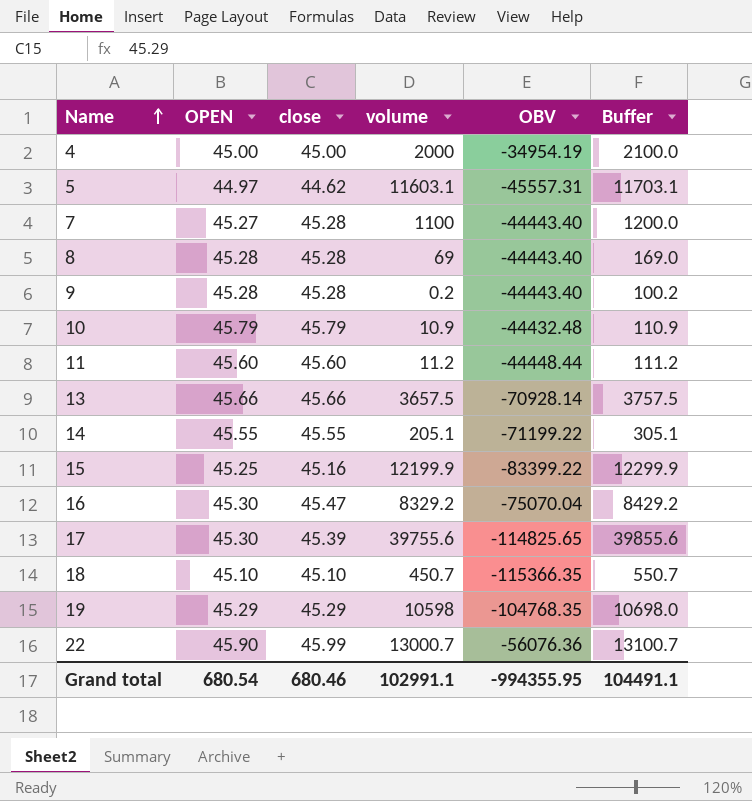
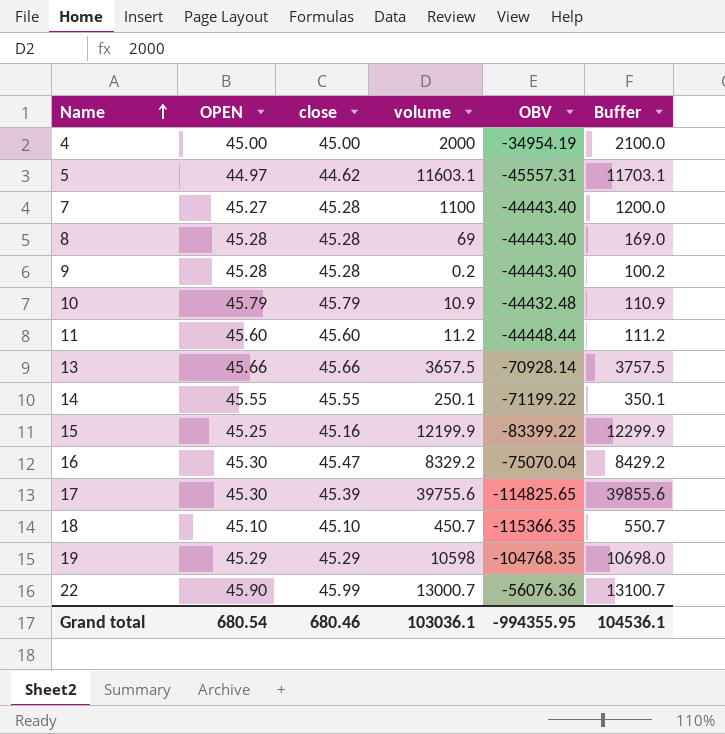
14 | volume: 205.1 -> 250.1
14 | Buffer: 305.1 -> 350.1
Grand total | volume: 102991.1 -> 103036.1
Grand total | Buffer: 104491.1 -> 104536.1

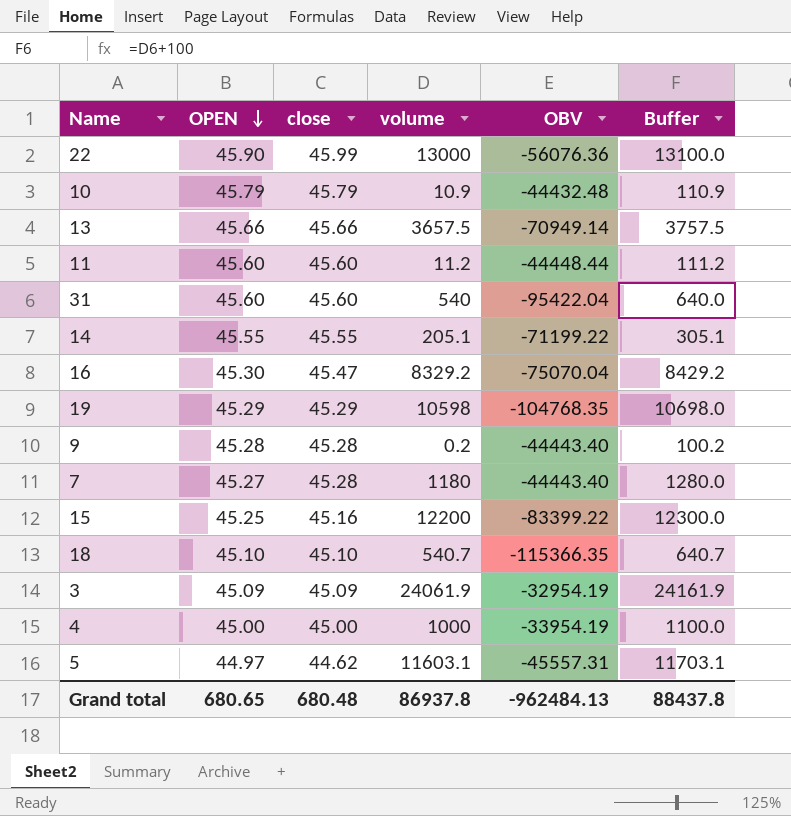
row order: Name ascending -> OPEN descending
row 8: 45.28 | 45.28 | 69 | -44443.40 | 169.0 -> none
row 17: 45.30 | 45.39 | 39755.6 | -114825.65 | 39855.6 -> none
22 | volume: 13000.7 -> 13000
22 | Buffer: 13100.7 -> 13100.0
13 | OBV: -70928.14 -> -70949.14
row 31: none -> 45.60 | 45.60 | 540 | -95422.04 | 640.0
14 | volume: 250.1 -> 205.1
14 | Buffer: 350.1 -> 305.1
7 | volume: 1100 -> 1180
7 | Buffer: 1200.0 -> 1280.0
15 | volume: 12199.9 -> 12200
15 | Buffer: 12299.9 -> 12300.0
18 | volume: 450.7 -> 540.7
18 | Buffer: 550.7 -> 640.7
row 3: none -> 45.09 | 45.09 | 24061.9 | -32954.19 | 24161.9
4 | volume: 2000 -> 1000
4 | OBV: -34954.19 -> -33954.19
4 | Buffer: 2100.0 -> 1100.0
Grand total | OPEN: 680.54 -> 680.65
Grand total | close: 680.46 -> 680.48
Grand total | volume: 103036.1 -> 86937.8
Grand total | OBV: -994355.95 -> -962484.13
Grand total | Buffer: 104536.1 -> 88437.8

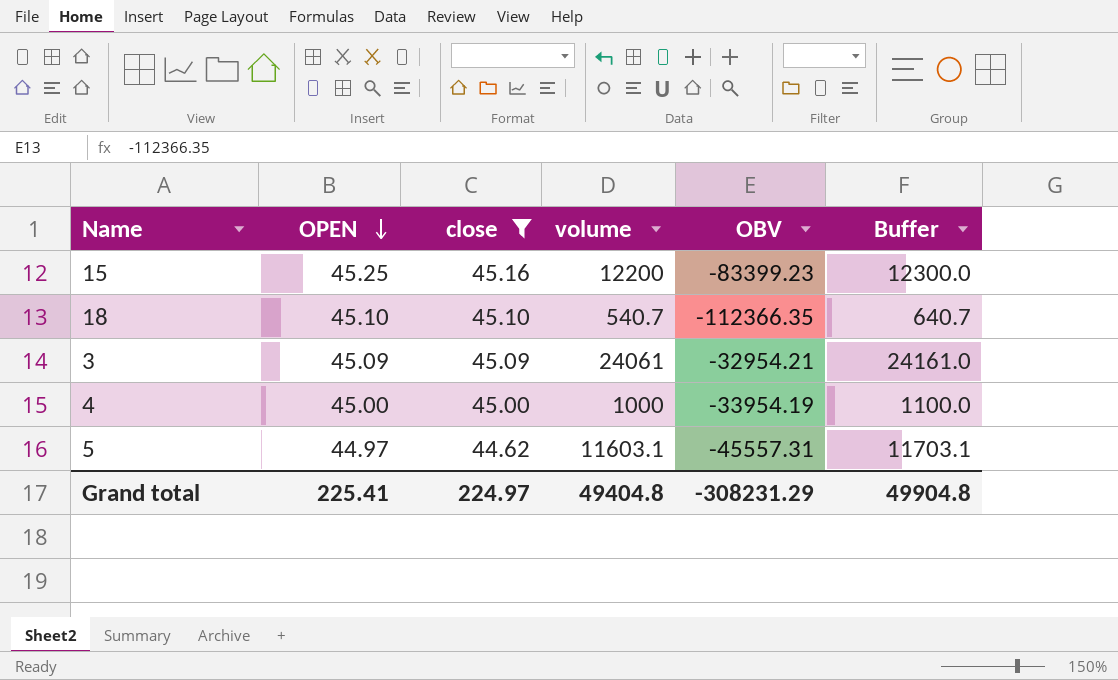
filter: none -> close <= 45.16
15 | OBV: -83399.22 -> -83399.23
18 | OBV: -115366.35 -> -112366.35
3 | volume: 24061.9 -> 24061
3 | OBV: -32954.19 -> -32954.21
3 | Buffer: 24161.9 -> 24161.0
Grand total | OPEN: 680.65 -> 225.41
Grand total | close: 680.48 -> 224.97
Grand total | volume: 86937.8 -> 49404.8
Grand total | OBV: -962484.13 -> -308231.29
Grand total | Buffer: 88437.8 -> 49904.8

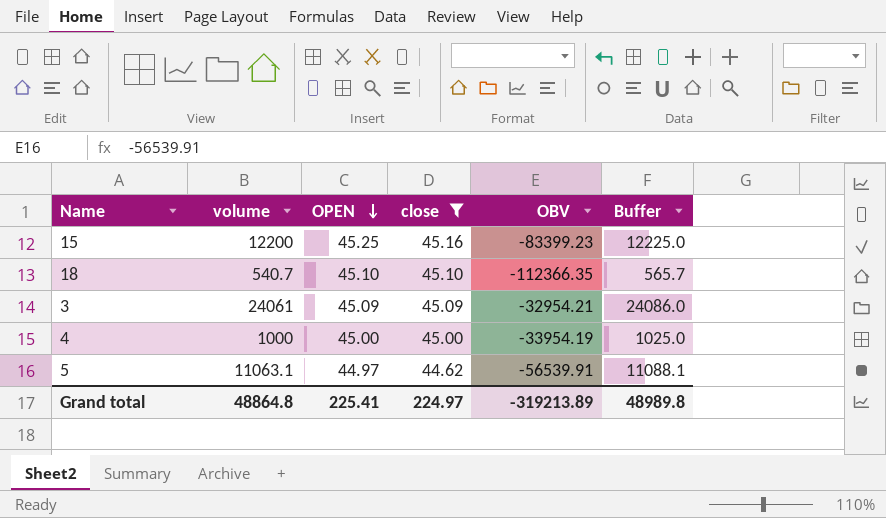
column volume | position: 4 -> 2
column Buffer | formula: [volume] + 100 -> [volume] + 25
5 | volume: 11603.1 -> 11063.1
5 | OBV: -45557.31 -> -56539.91
Grand total | volume: 49404.8 -> 48864.8
Grand total | OBV: -308231.29 -> -319213.89
Grand total | Buffer: 49904.8 -> 48989.8

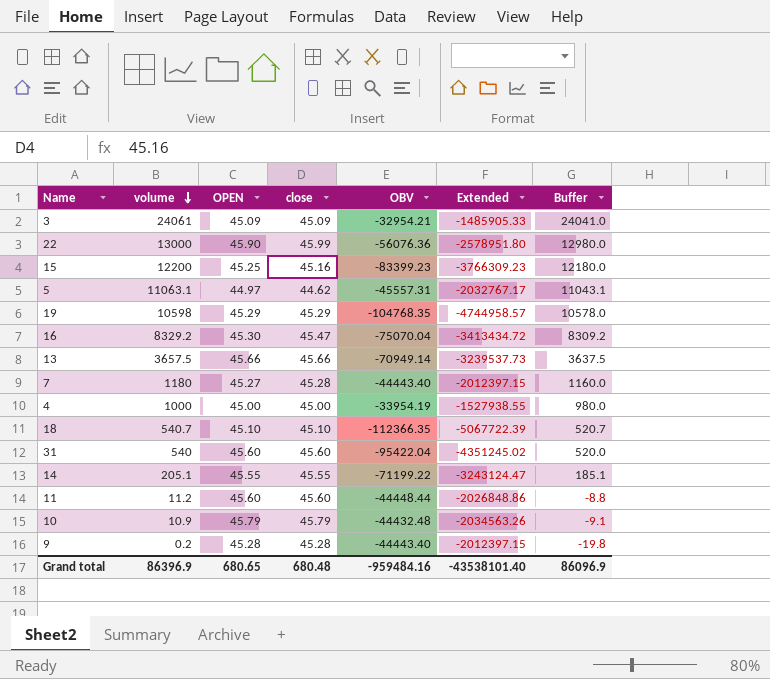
filter: close <= 45.16 -> none
row order: OPEN descending -> volume descending
column Extended | formula: none -> [close] * [OBV]
column Buffer | formula: [volume] + 25 -> [volume] - 20
5 | OBV: -56539.91 -> -45557.31
Grand total | volume: 48864.8 -> 86396.9
Grand total | OPEN: 225.41 -> 680.65
Grand total | close: 224.97 -> 680.48
Grand total | OBV: -319213.89 -> -959484.16
Grand total | Buffer: 48989.8 -> 86096.9

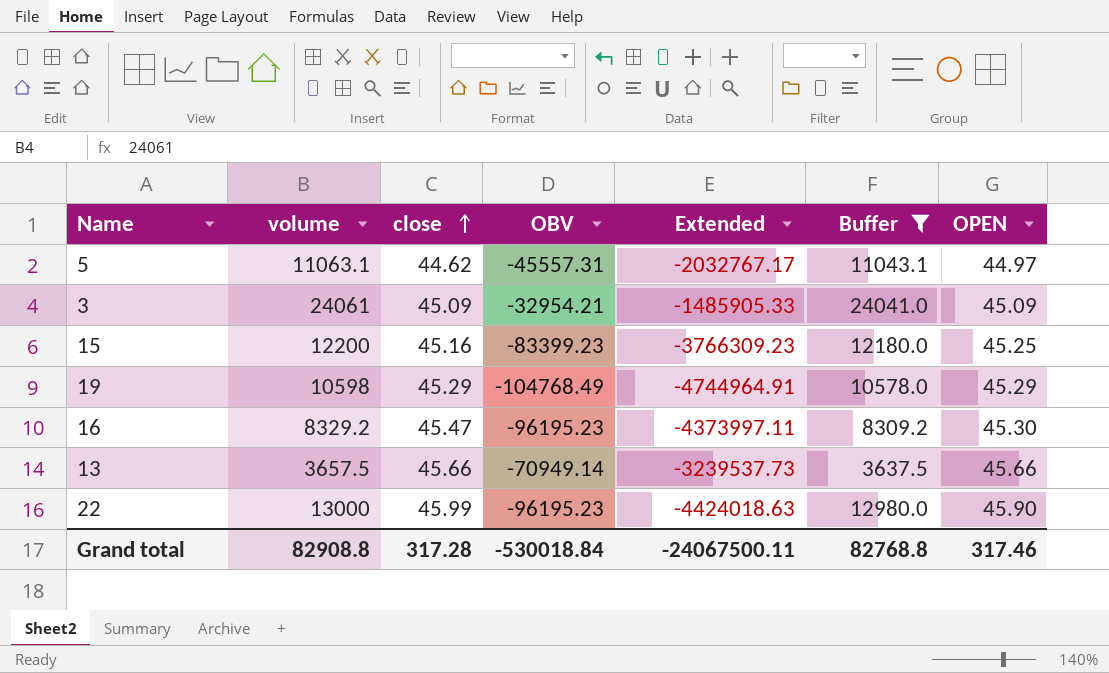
filter: none -> Buffer >= 3637.5
row order: volume descending -> close ascending
column OPEN | position: 3 -> 7
19 | OBV: -104768.35 -> -104768.49
19 | Extended: -4744958.57 -> -4744964.91
16 | OBV: -75070.04 -> -96195.23
16 | Extended: -3413434.72 -> -4373997.11
22 | OBV: -56076.36 -> -96195.23
22 | Extended: -2578951.80 -> -4424018.63
Grand total | volume: 86396.9 -> 82908.8
Grand total | close: 680.48 -> 317.28
Grand total | OBV: -959484.16 -> -530018.84
Grand total | Extended: -43538101.40 -> -24067500.11
Grand total | Buffer: 86096.9 -> 82768.8
Grand total | OPEN: 680.65 -> 317.46

